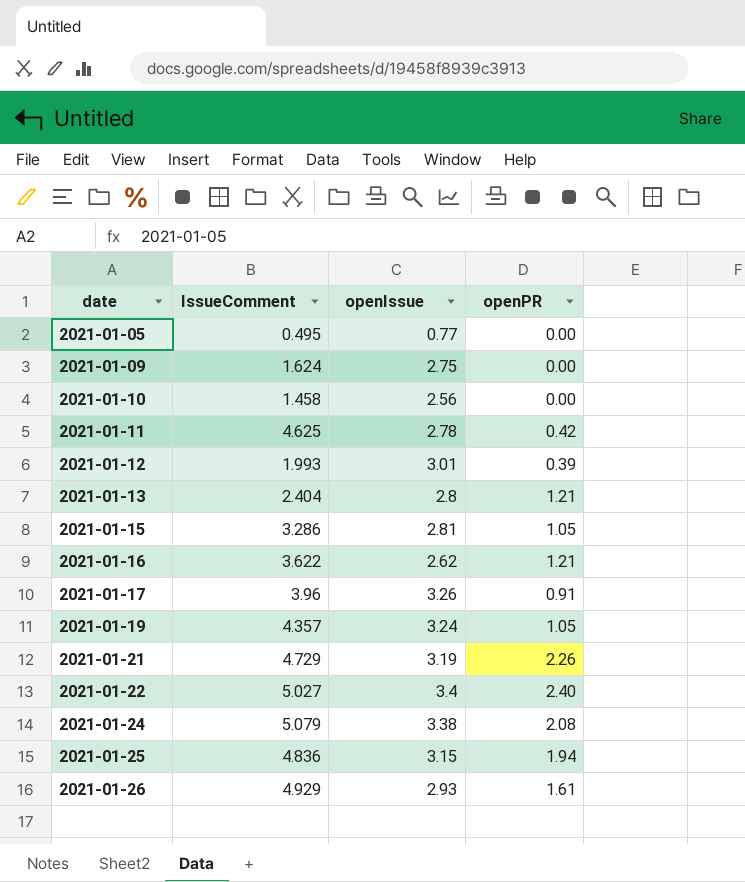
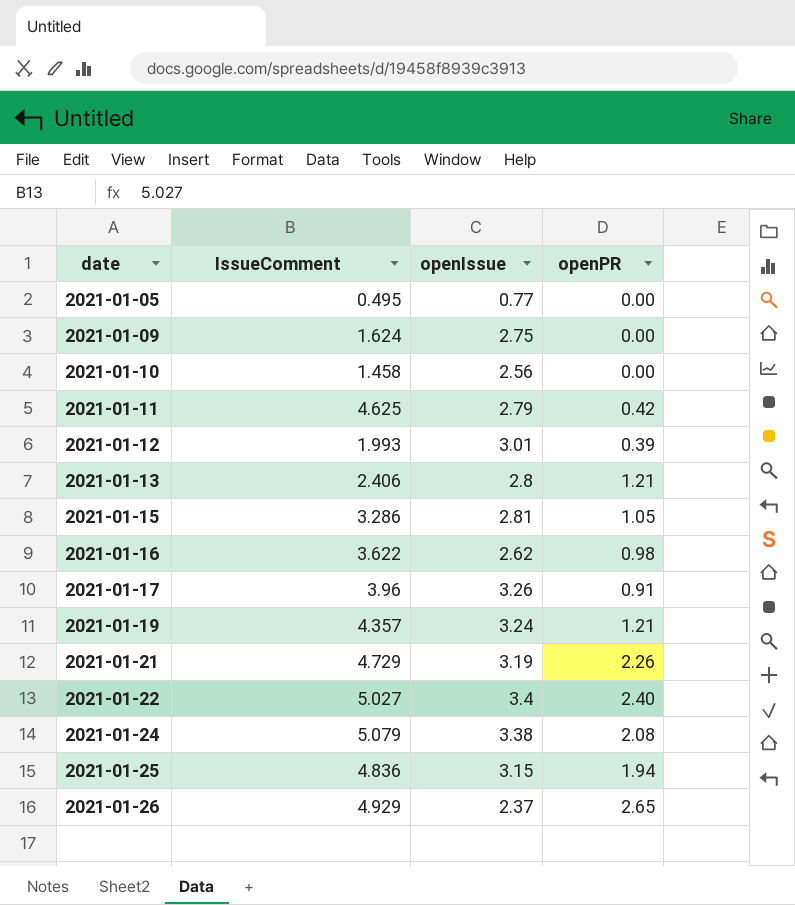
2021-01-11 | openIssue: 2.78 -> 2.79
2021-01-13 | IssueComment: 2.404 -> 2.406
2021-01-16 | openPR: 1.21 -> 0.98
2021-01-19 | openPR: 1.05 -> 1.21
2021-01-26 | openIssue: 2.93 -> 2.37
2021-01-26 | openPR: 1.61 -> 2.65

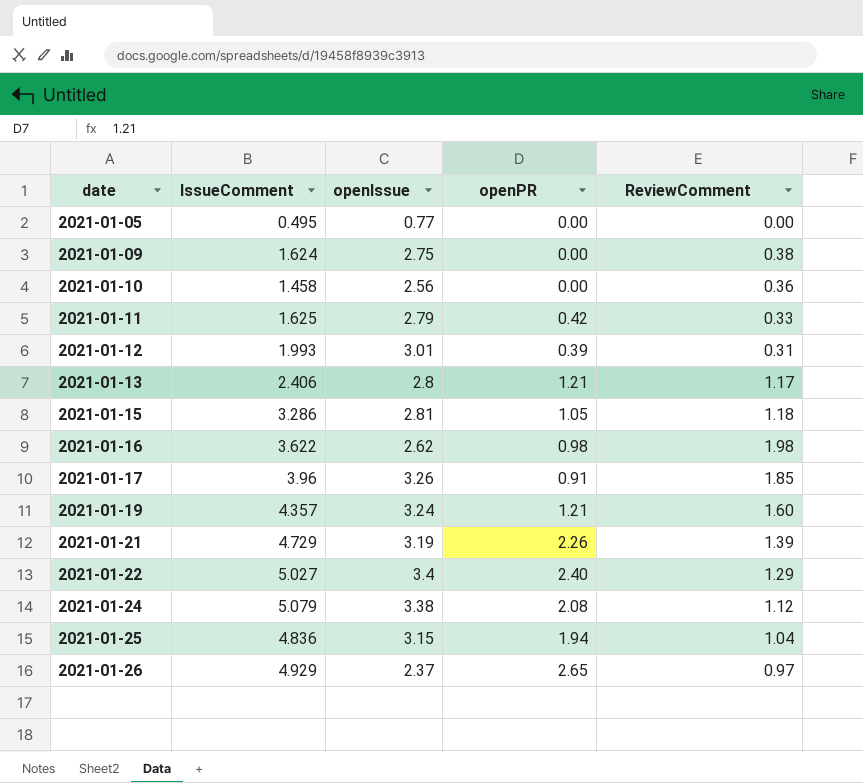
column ReviewComment | position: none -> 5
2021-01-11 | IssueComment: 4.625 -> 1.625

